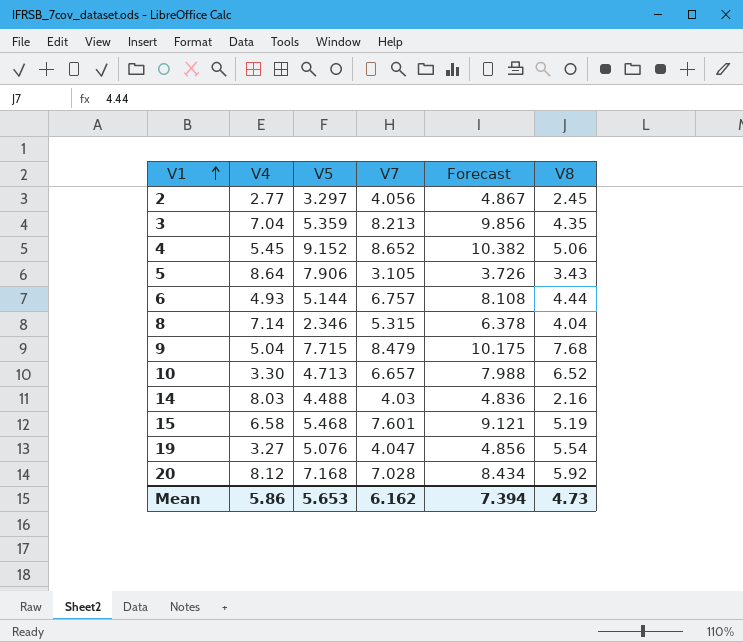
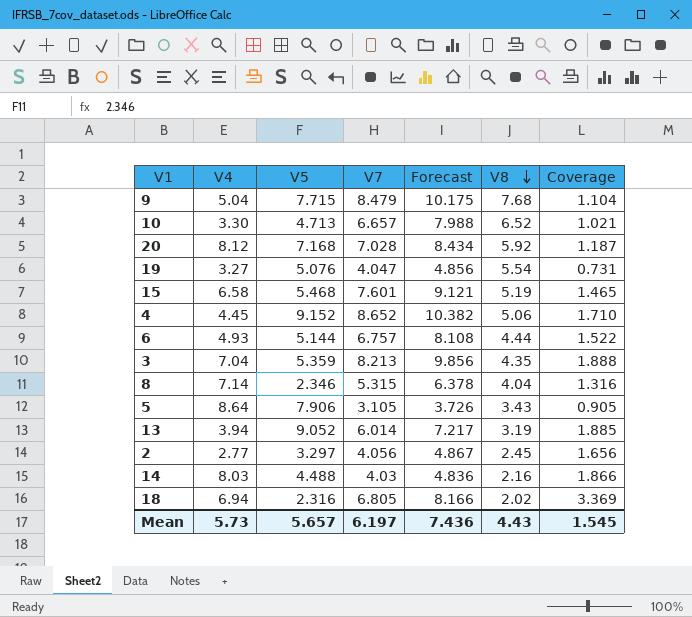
row order: V1 ascending -> V8 descending
column Coverage | formula: none -> [V7] / [V8]
4 | V4: 5.45 -> 4.45
row 13: none -> 3.94 | 9.052 | 6.014 | 7.217 | 3.19 | 1.885
row 18: none -> 6.94 | 2.316 | 6.805 | 8.166 | 2.02 | 3.369
Mean | V4: 5.86 -> 5.73
Mean | V5: 5.653 -> 5.657
Mean | V7: 6.162 -> 6.197
Mean | Forecast: 7.394 -> 7.436
Mean | V8: 4.73 -> 4.43

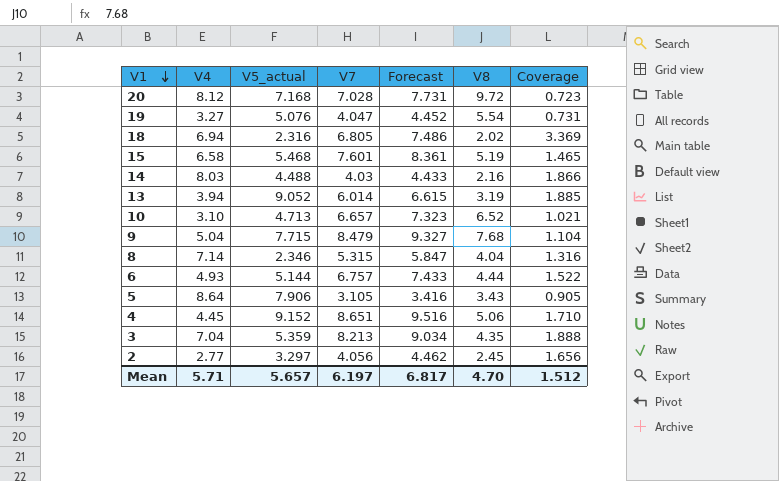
row order: V8 descending -> V1 descending
column name: V5 -> V5_actual
column Forecast | formula: [V7] * 1.2 -> [V7] * 1.1
20 | V8: 5.92 -> 9.72
20 | Coverage: 1.187 -> 0.723
10 | V4: 3.30 -> 3.10
4 | V7: 8.652 -> 8.651
Mean | V4: 5.73 -> 5.71
Mean | Forecast: 7.436 -> 6.817
Mean | V8: 4.43 -> 4.70
Mean | Coverage: 1.545 -> 1.512

